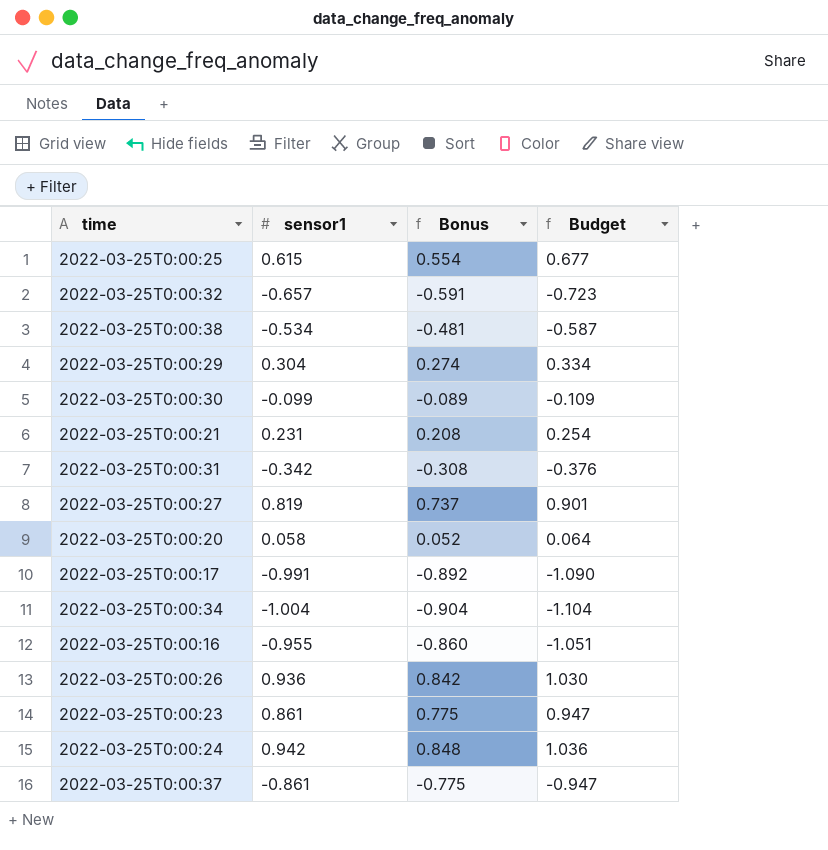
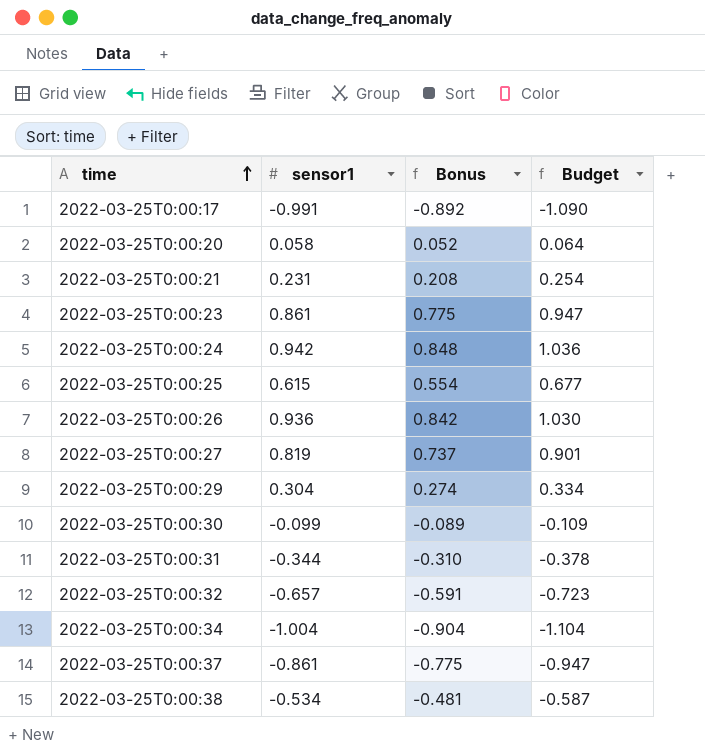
row order: none -> time ascending
row 2022-03-25T0:00:16: -0.955 | -0.860 | -1.051 -> none
2022-03-25T0:00:31 | sensor1: -0.342 -> -0.344
2022-03-25T0:00:31 | Bonus: -0.308 -> -0.310
2022-03-25T0:00:31 | Budget: -0.376 -> -0.378

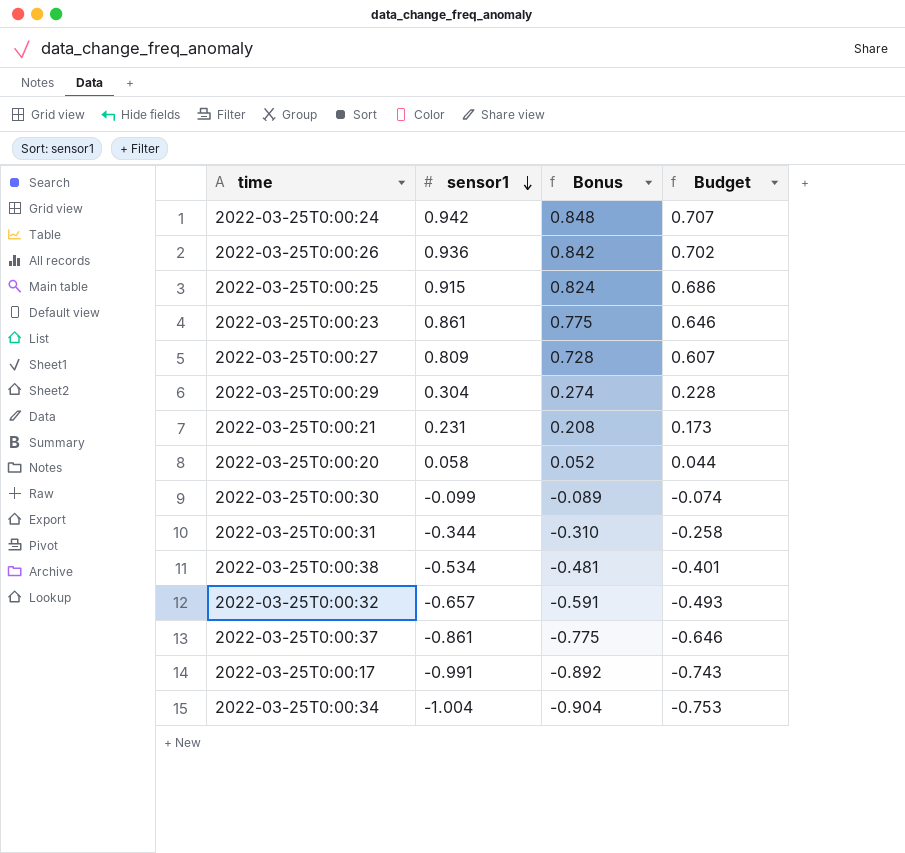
row order: time ascending -> sensor1 descending
column Budget | formula: [sensor1] * 1.1 -> [sensor1] * 0.75
2022-03-25T0:00:25 | sensor1: 0.615 -> 0.915
2022-03-25T0:00:25 | Bonus: 0.554 -> 0.824
2022-03-25T0:00:27 | sensor1: 0.819 -> 0.809
2022-03-25T0:00:27 | Bonus: 0.737 -> 0.728

